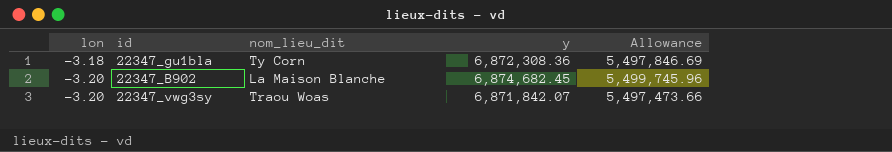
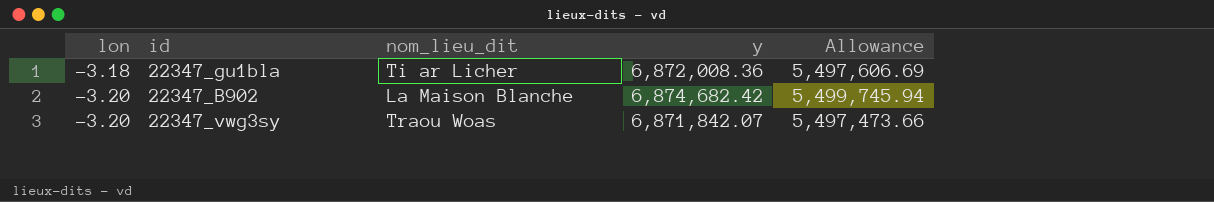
22347_gu1bla | nom_lieu_dit: Ty Corn -> Ti ar Licher
22347_gu1bla | y: 6,872,308.36 -> 6,872,008.36
22347_gu1bla | Allowance: 5,497,846.69 -> 5,497,606.69
22347_B902 | y: 6,874,682.45 -> 6,874,682.42
22347_B902 | Allowance: 5,499,745.96 -> 5,499,745.94

